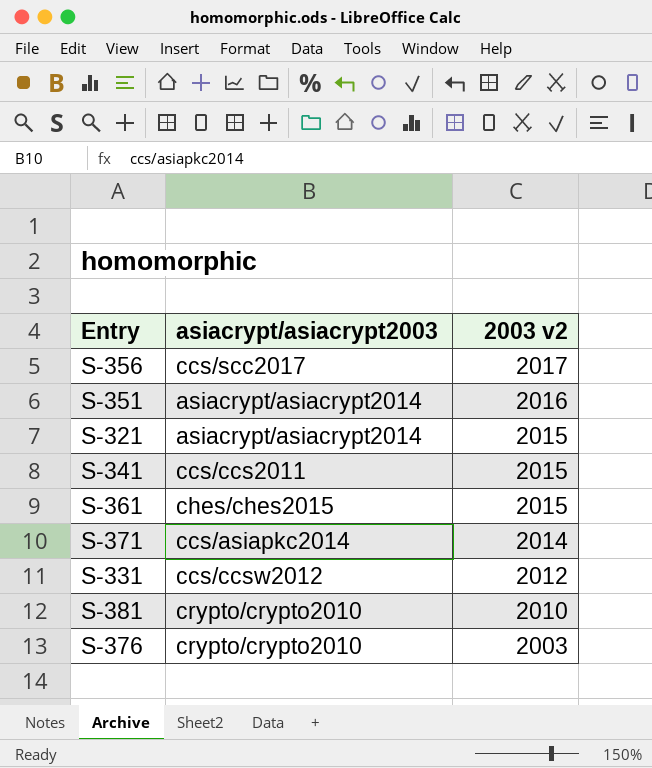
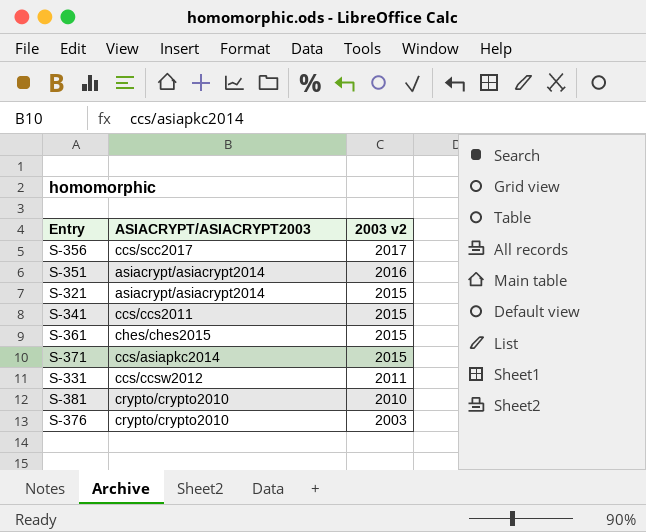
column name: asiacrypt/asiacrypt2003 -> ASIACRYPT/ASIACRYPT2003
S-371 | 2003 v2: 2014 -> 2015
S-331 | 2003 v2: 2012 -> 2011

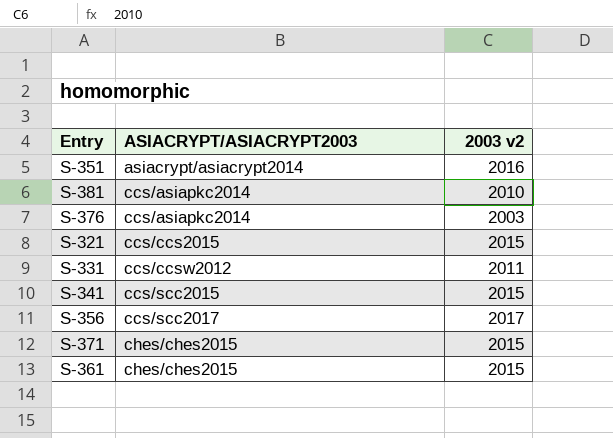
row order: 2003 v2 descending -> ASIACRYPT/ASIACRYPT2003 ascending
S-381 | ASIACRYPT/ASIACRYPT2003: crypto/crypto2010 -> ccs/asiapkc2014
S-376 | ASIACRYPT/ASIACRYPT2003: crypto/crypto2010 -> ccs/asiapkc2014
S-321 | ASIACRYPT/ASIACRYPT2003: asiacrypt/asiacrypt2014 -> ccs/ccs2015
S-341 | ASIACRYPT/ASIACRYPT2003: ccs/ccs2011 -> ccs/scc2015
S-371 | ASIACRYPT/ASIACRYPT2003: ccs/asiapkc2014 -> ches/ches2015

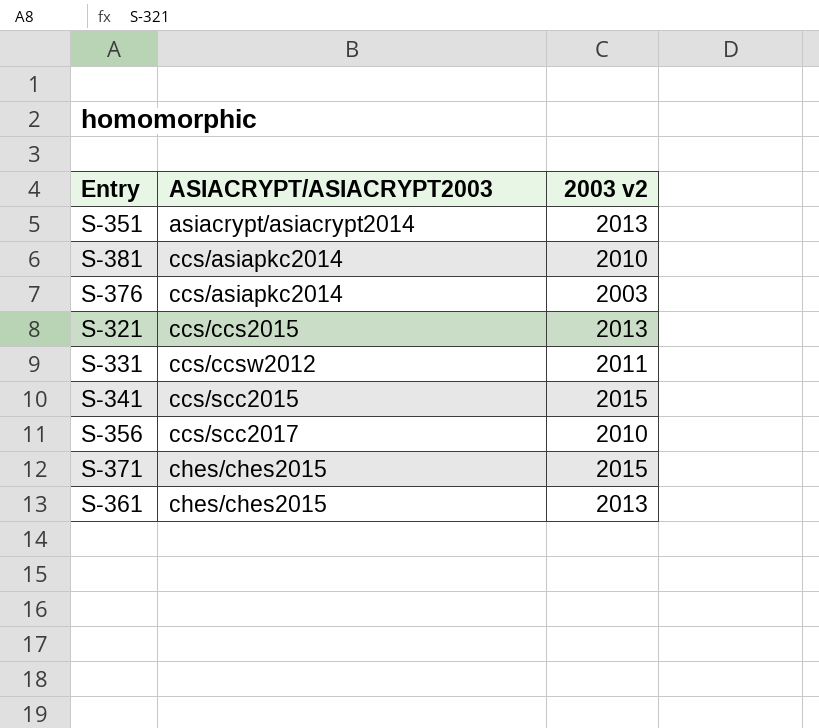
S-351 | 2003 v2: 2016 -> 2013
S-321 | 2003 v2: 2015 -> 2013
S-356 | 2003 v2: 2017 -> 2010
S-361 | 2003 v2: 2015 -> 2013

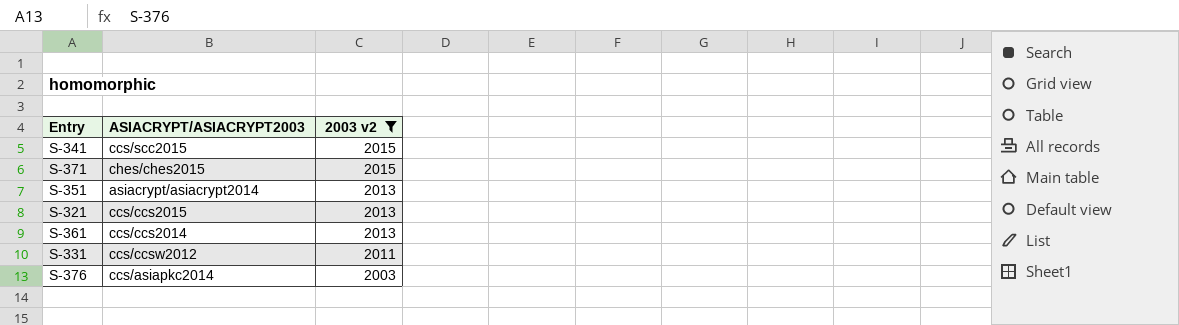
filter: none -> 2003 v2 != 2010
row order: ASIACRYPT/ASIACRYPT2003 ascending -> 2003 v2 descending
S-361 | ASIACRYPT/ASIACRYPT2003: ches/ches2015 -> ccs/ccs2014

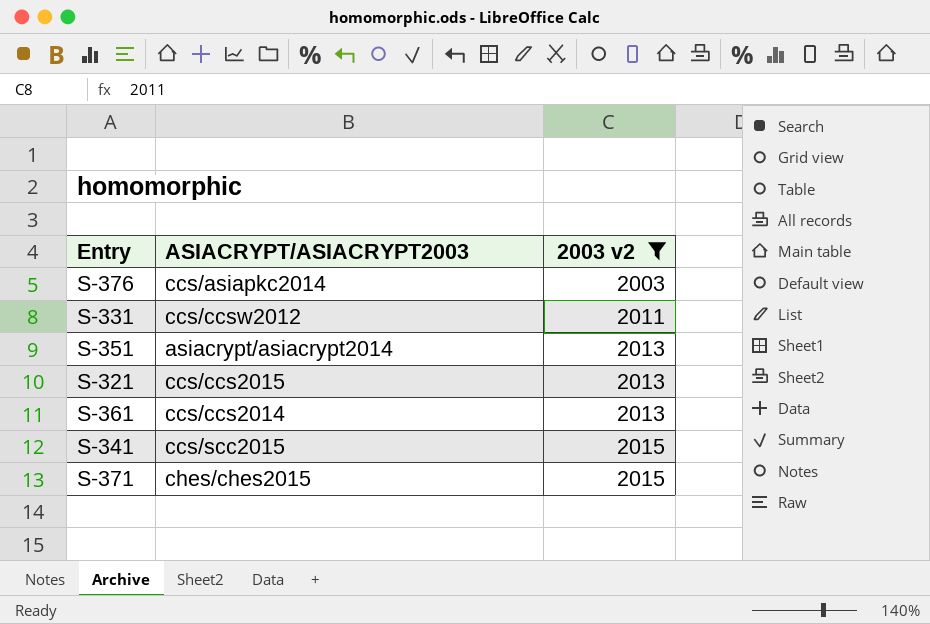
row order: 2003 v2 descending -> 2003 v2 ascending

